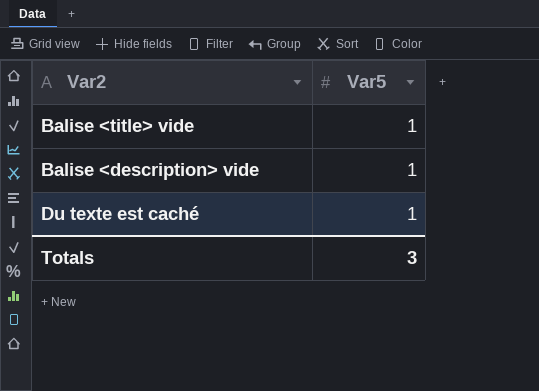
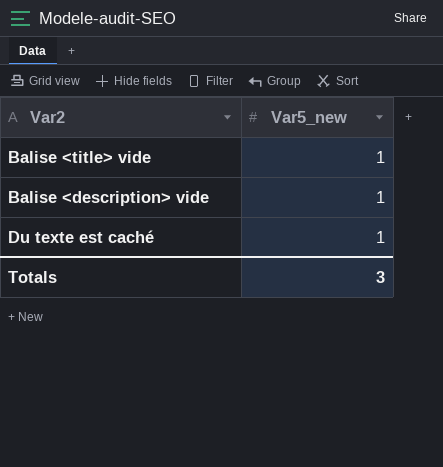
column name: Var5 -> Var5_new

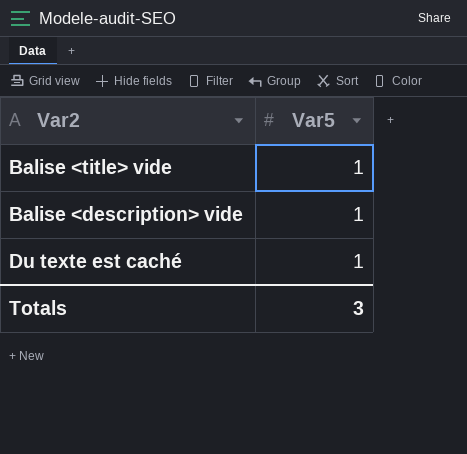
column name: Var5_new -> Var5

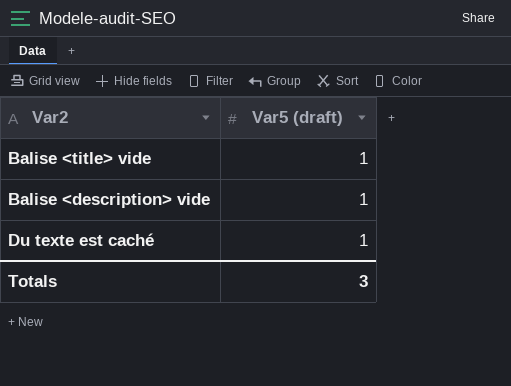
column name: Var5 -> Var5 (draft)

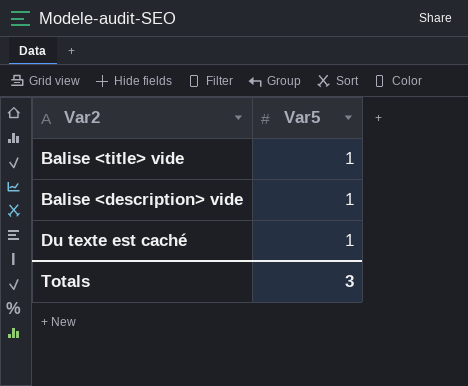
column name: Var5 (draft) -> Var5

